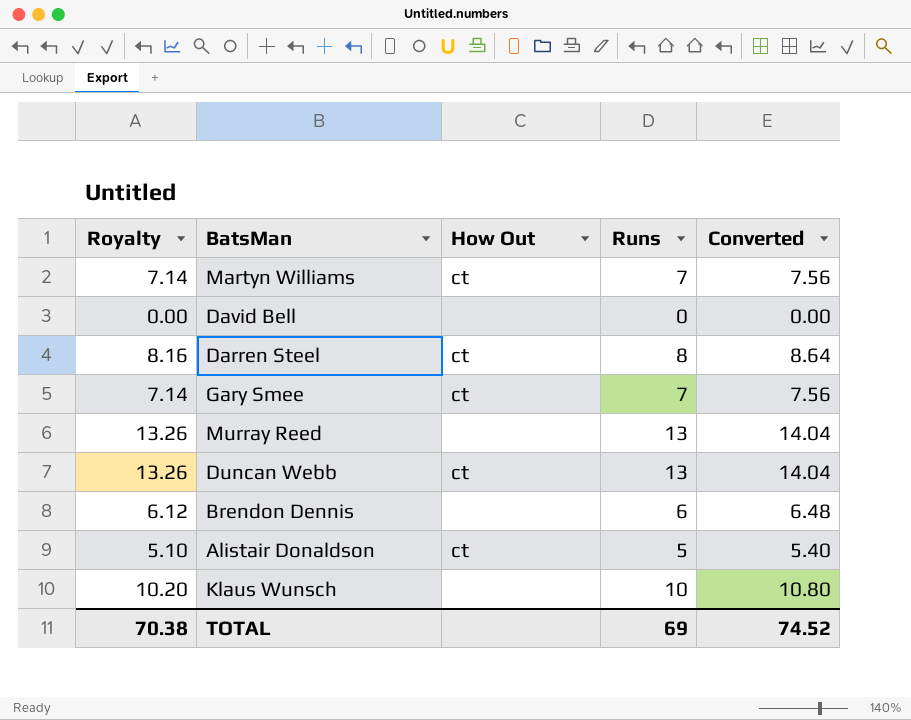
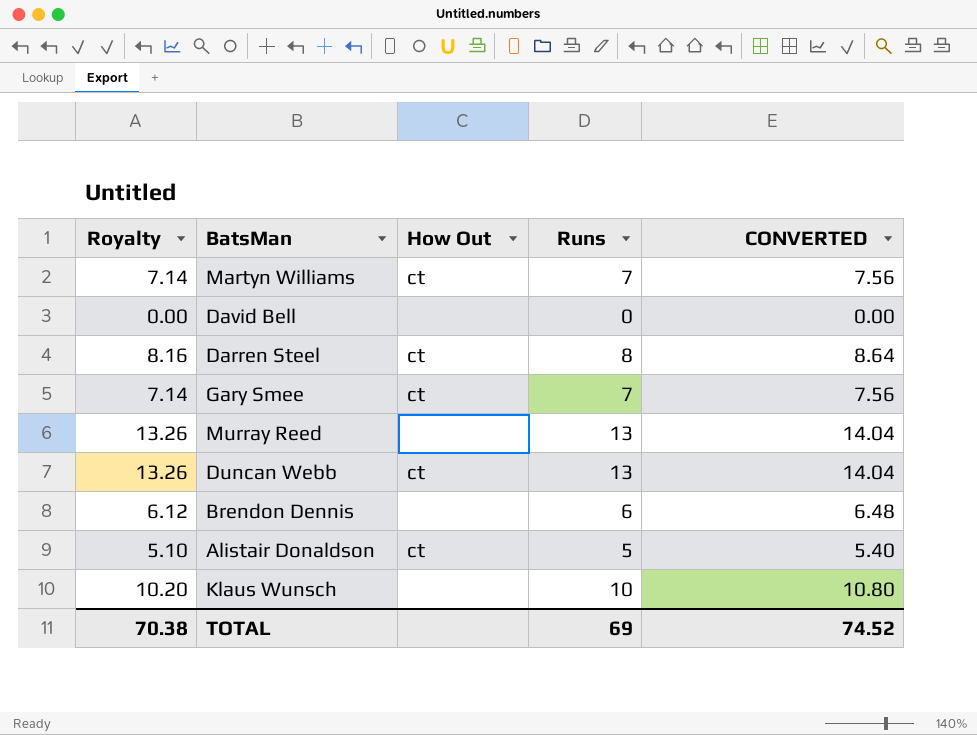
column name: Converted -> CONVERTED

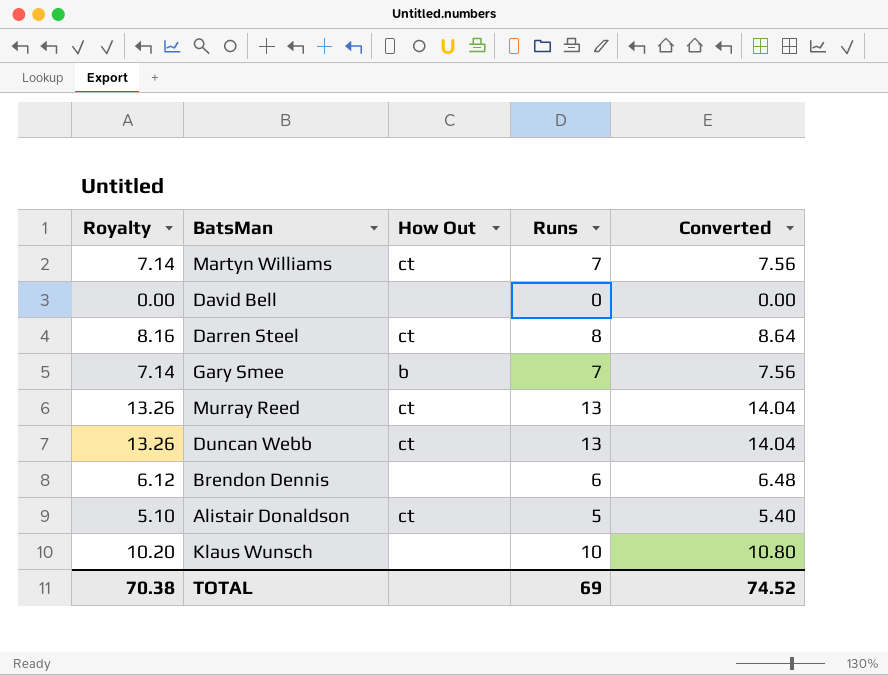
column name: CONVERTED -> Converted
Gary Smee | How Out: ct -> b
Murray Reed | How Out: none -> ct

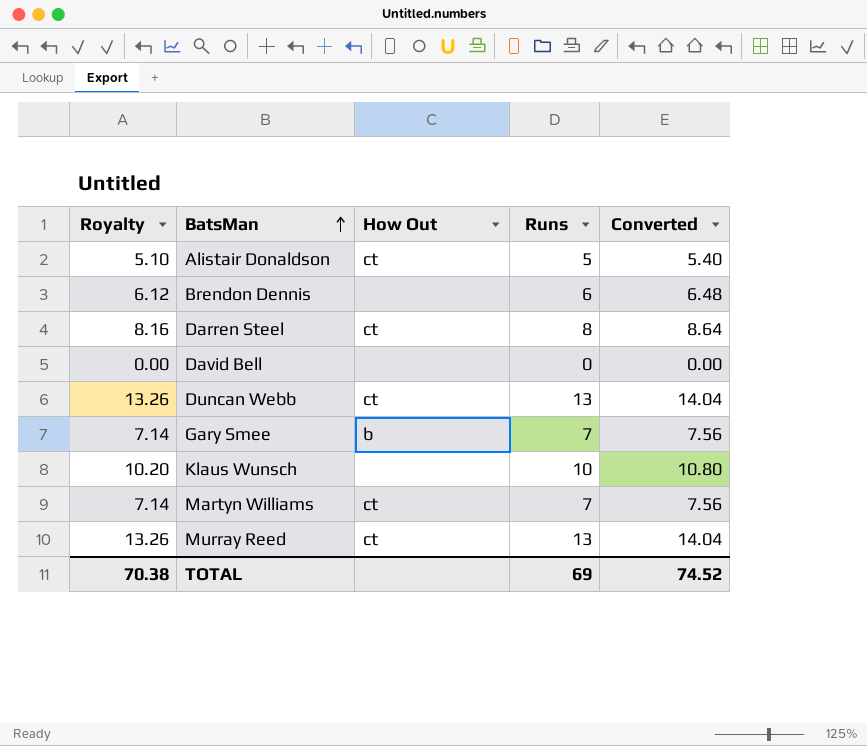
row order: none -> BatsMan ascending

